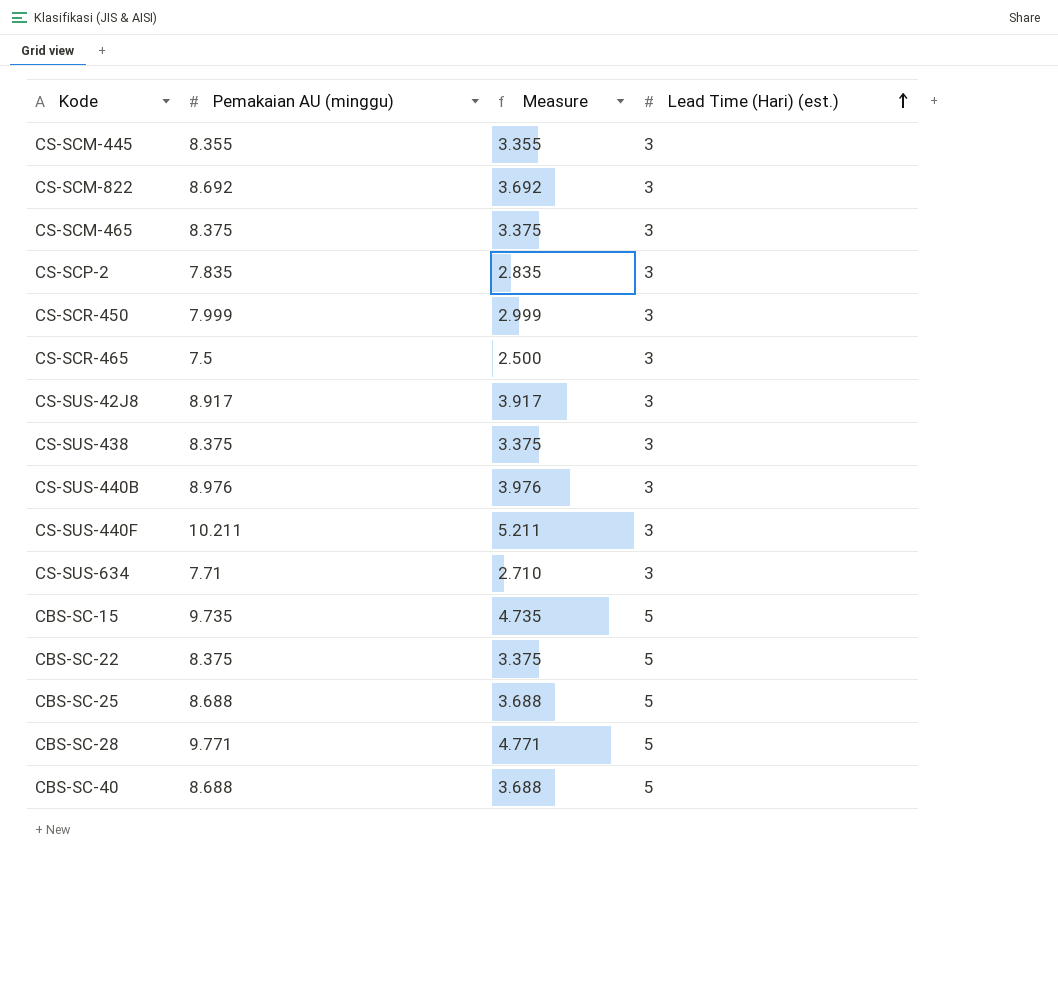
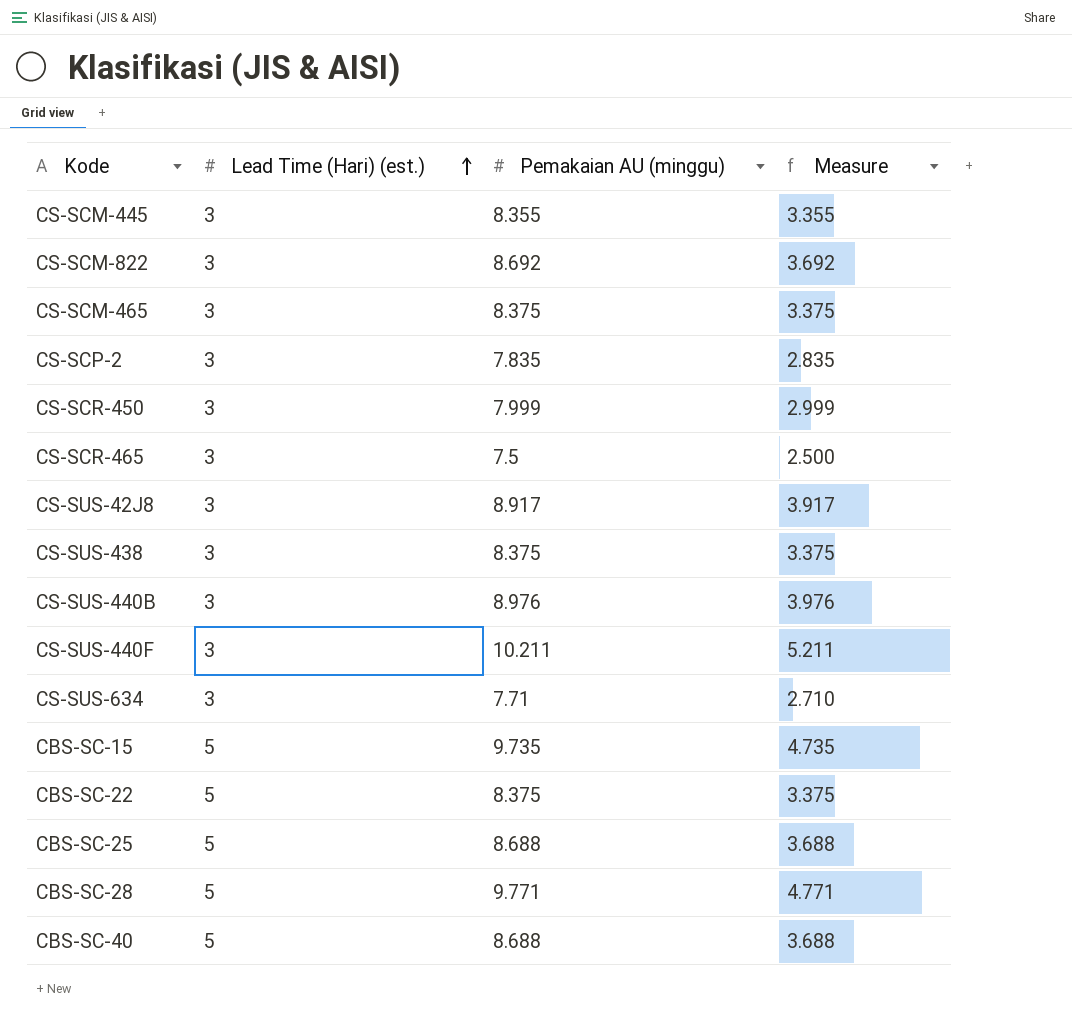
column Lead Time (Hari) (est.) | position: 4 -> 2

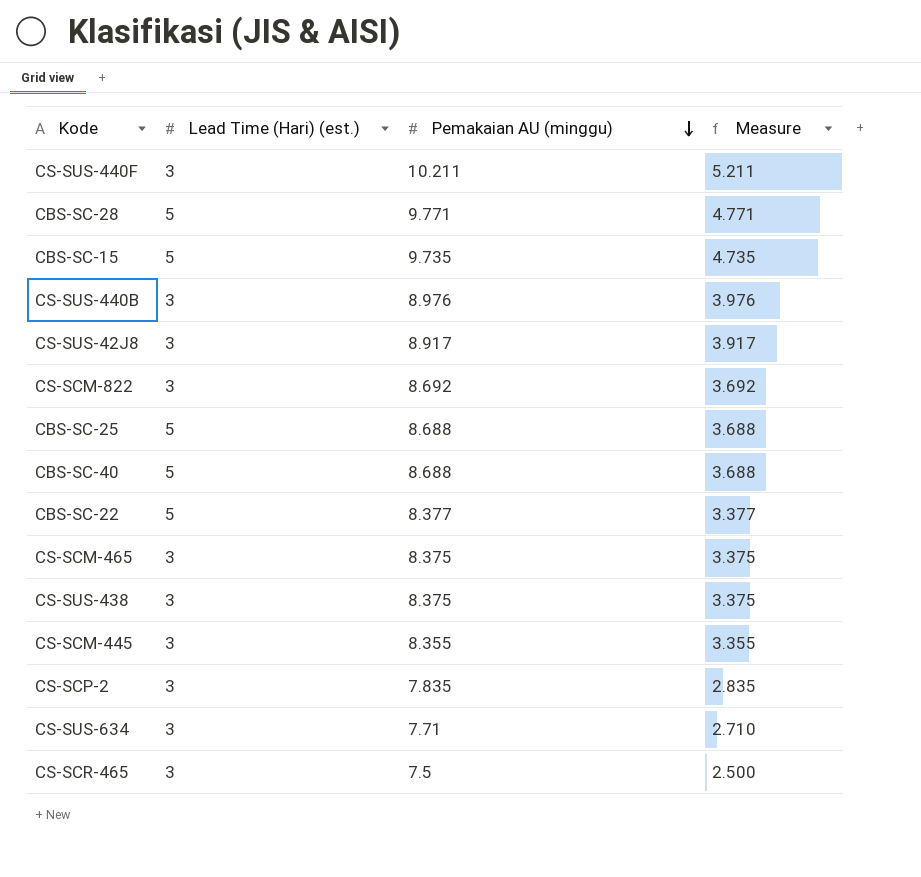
row order: Lead Time (Hari) (est.) ascending -> Pemakaian AU (minggu) descending
row CS-SCR-450: 3 | 7.999 | 2.999 -> none
CBS-SC-22 | Pemakaian AU (minggu): 8.375 -> 8.377
CBS-SC-22 | Measure: 3.375 -> 3.377

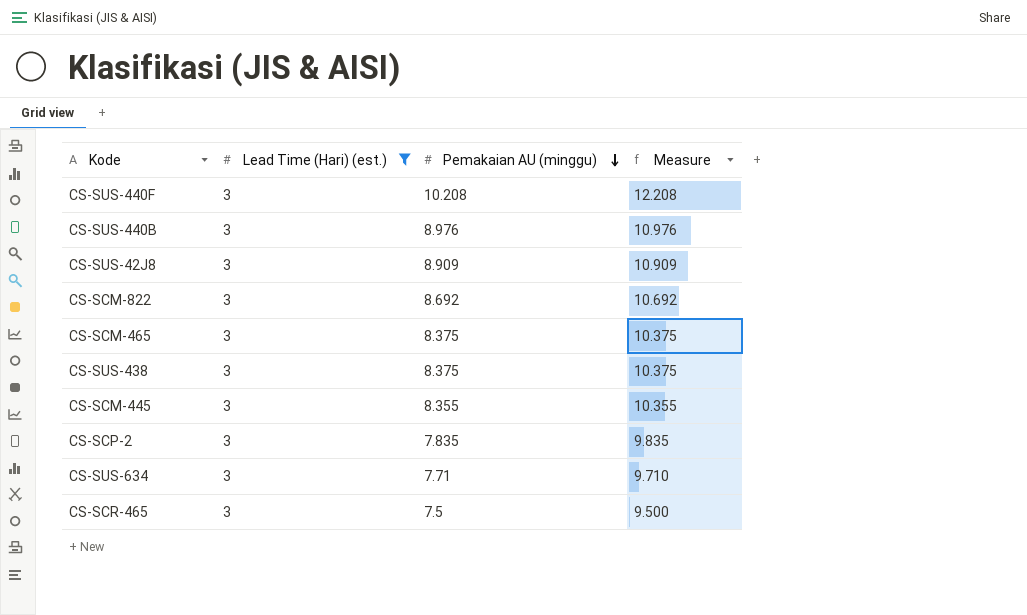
filter: none -> Lead Time (Hari) (est.) = 3
column Measure | formula: [Pemakaian AU (minggu)] - 5 -> [Pemakaian AU (minggu)] + 2
CS-SUS-440F | Pemakaian AU (minggu): 10.211 -> 10.208
CS-SUS-42J8 | Pemakaian AU (minggu): 8.917 -> 8.909

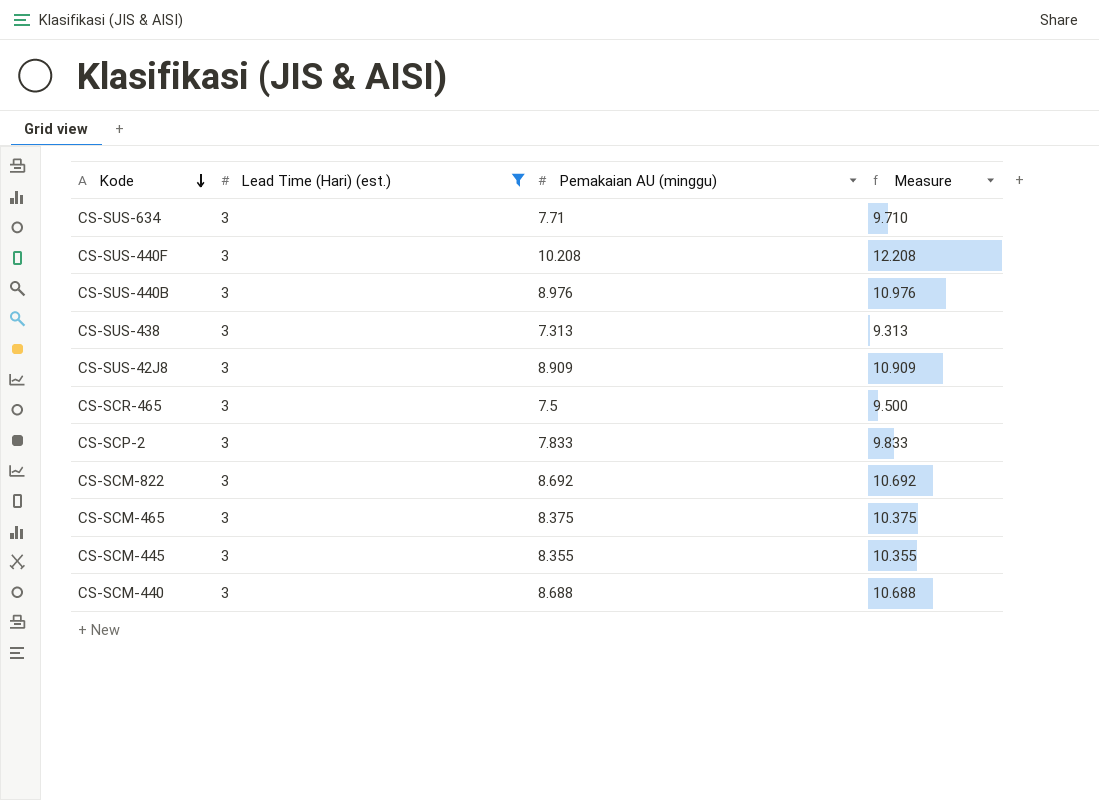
row order: Pemakaian AU (minggu) descending -> Kode descending
CS-SUS-438 | Pemakaian AU (minggu): 8.375 -> 7.313
CS-SUS-438 | Measure: 10.375 -> 9.313
CS-SCP-2 | Pemakaian AU (minggu): 7.835 -> 7.833
CS-SCP-2 | Measure: 9.835 -> 9.833
row CS-SCM-440: none -> 3 | 8.688 | 10.688

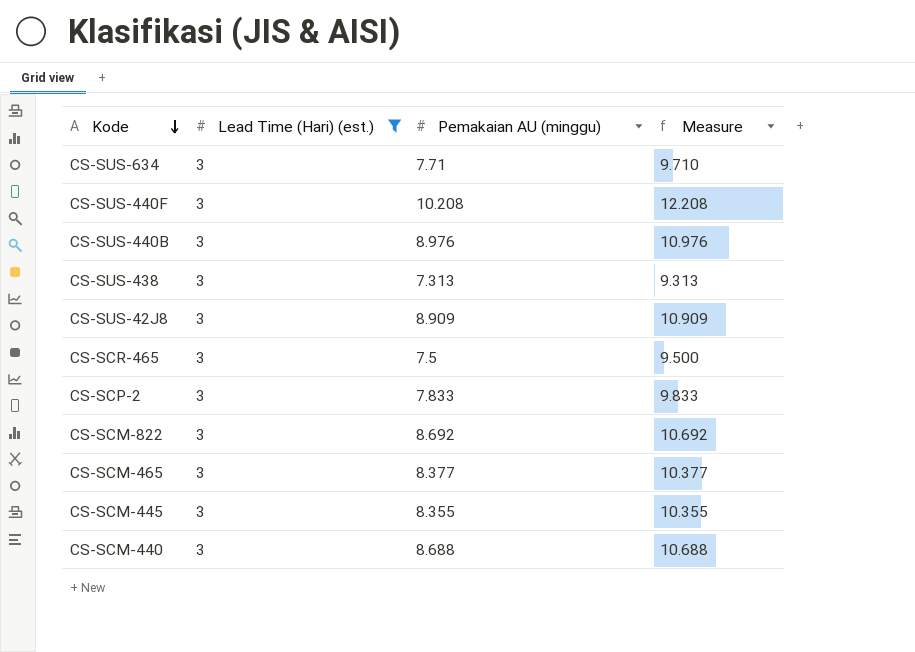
CS-SCM-465 | Pemakaian AU (minggu): 8.375 -> 8.377
CS-SCM-465 | Measure: 10.375 -> 10.377

